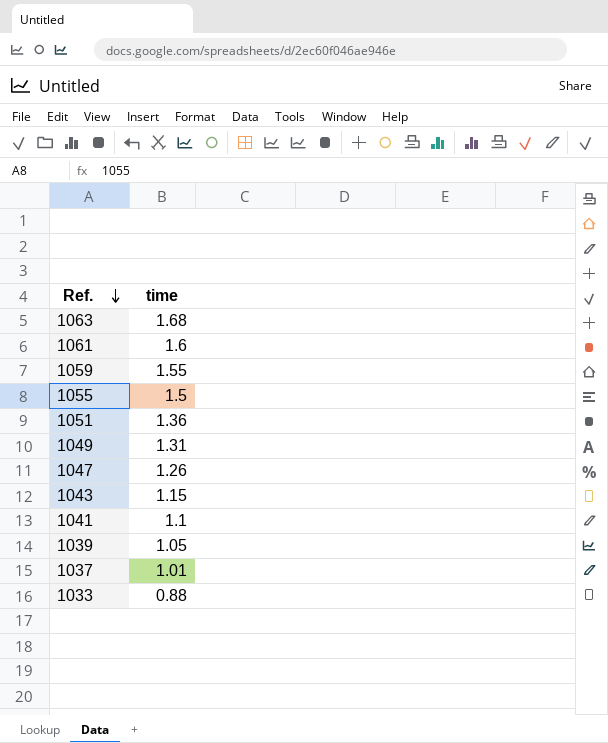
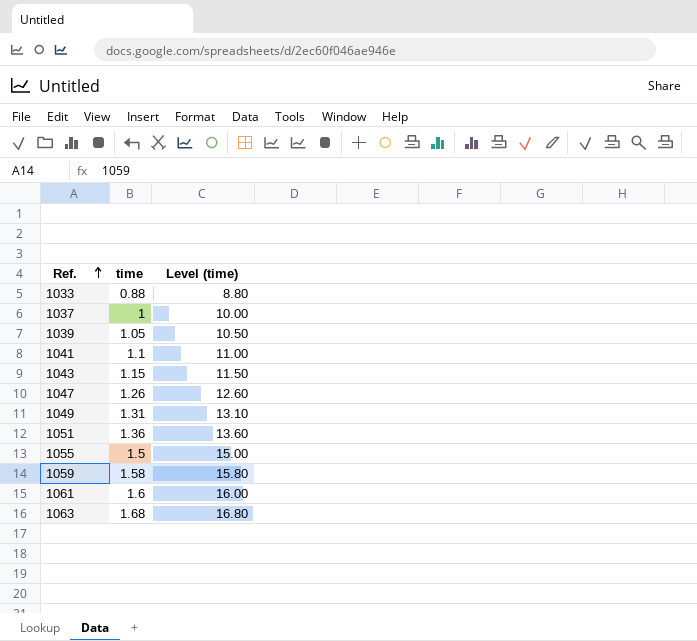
row order: Ref. descending -> Ref. ascending
column Level (time) | formula: none -> [time] * 10
1037 | time: 1.01 -> 1
1059 | time: 1.55 -> 1.58

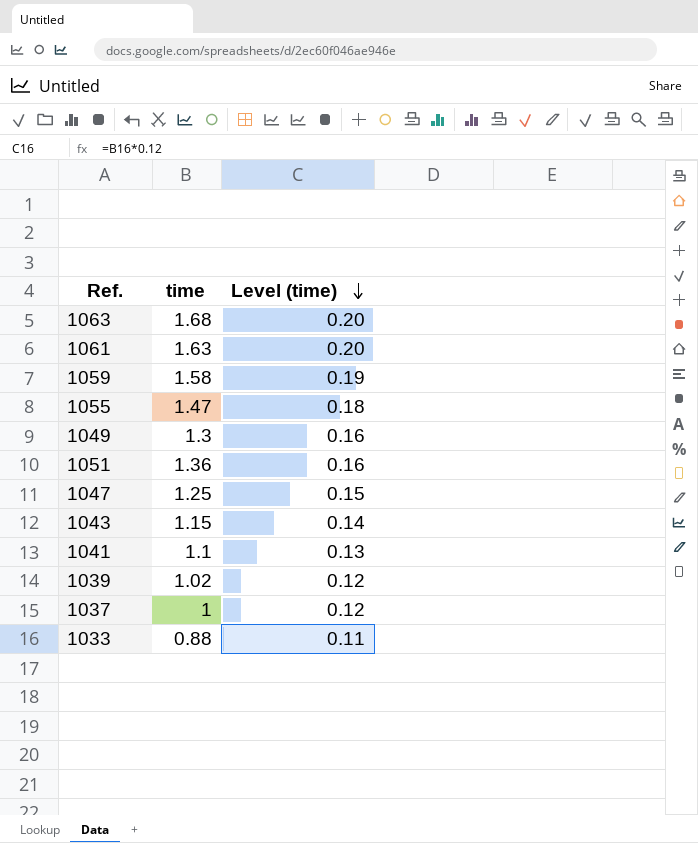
row order: Ref. ascending -> Level (time) descending
column Level (time) | formula: [time] * 10 -> [time] * 0.12
1061 | time: 1.6 -> 1.63
1055 | time: 1.5 -> 1.47
1049 | time: 1.31 -> 1.3
1047 | time: 1.26 -> 1.25
1039 | time: 1.05 -> 1.02

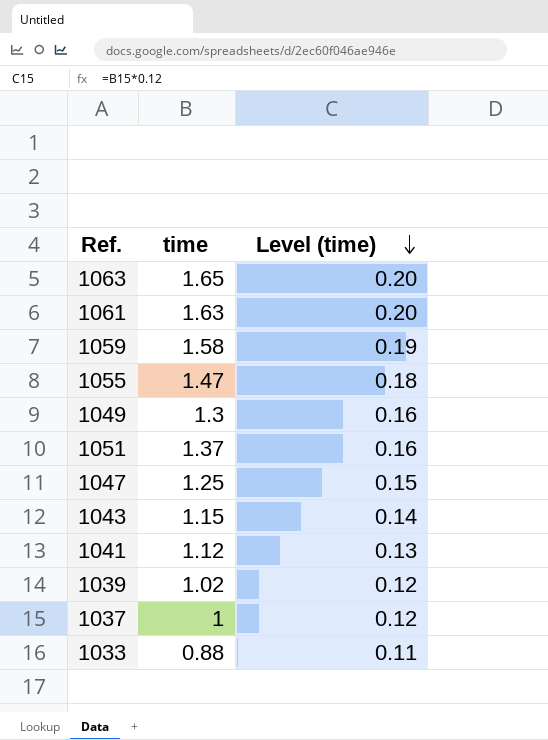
1063 | time: 1.68 -> 1.65
1051 | time: 1.36 -> 1.37
1041 | time: 1.1 -> 1.12

